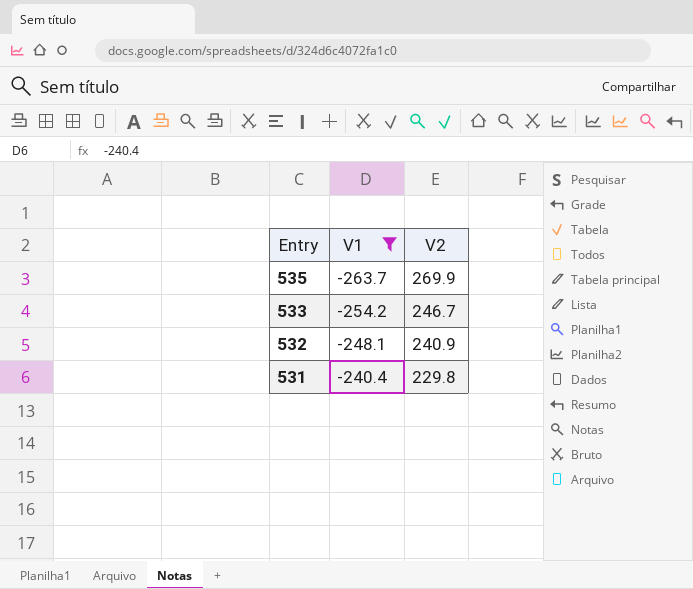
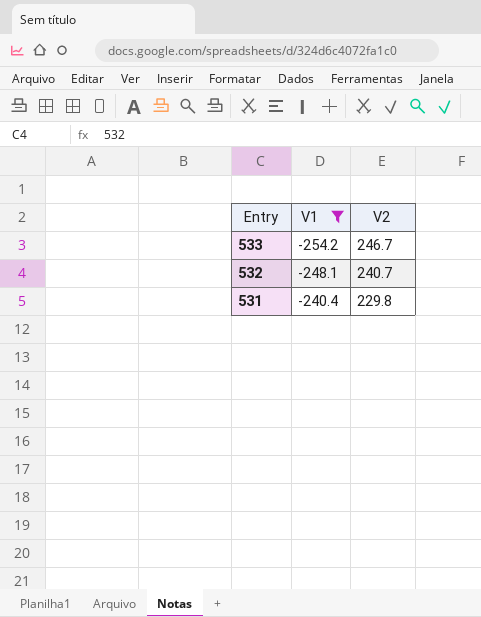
row 535: -263.7 | 269.9 -> none
532 | V2: 240.9 -> 240.7

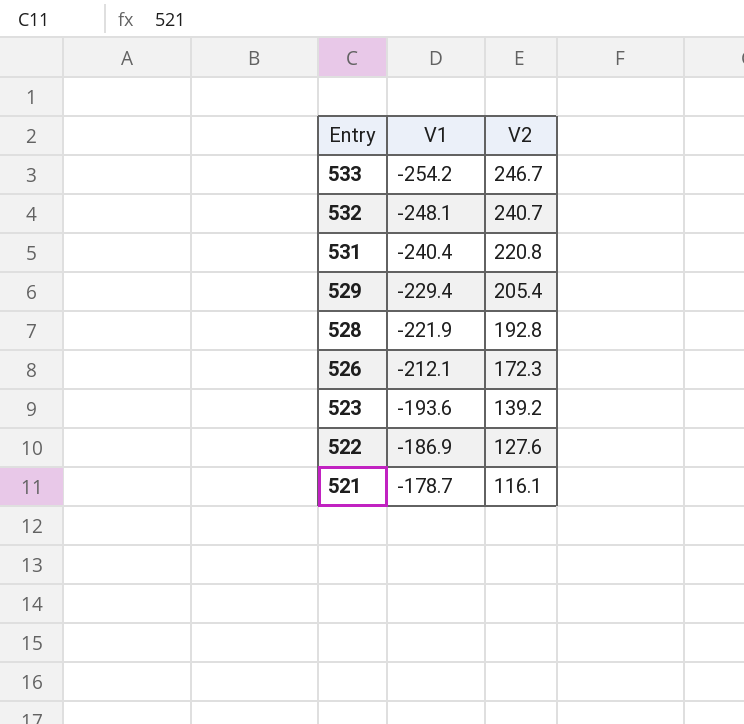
filter: V1 <= -240.4 -> none
531 | V2: 229.8 -> 220.8

